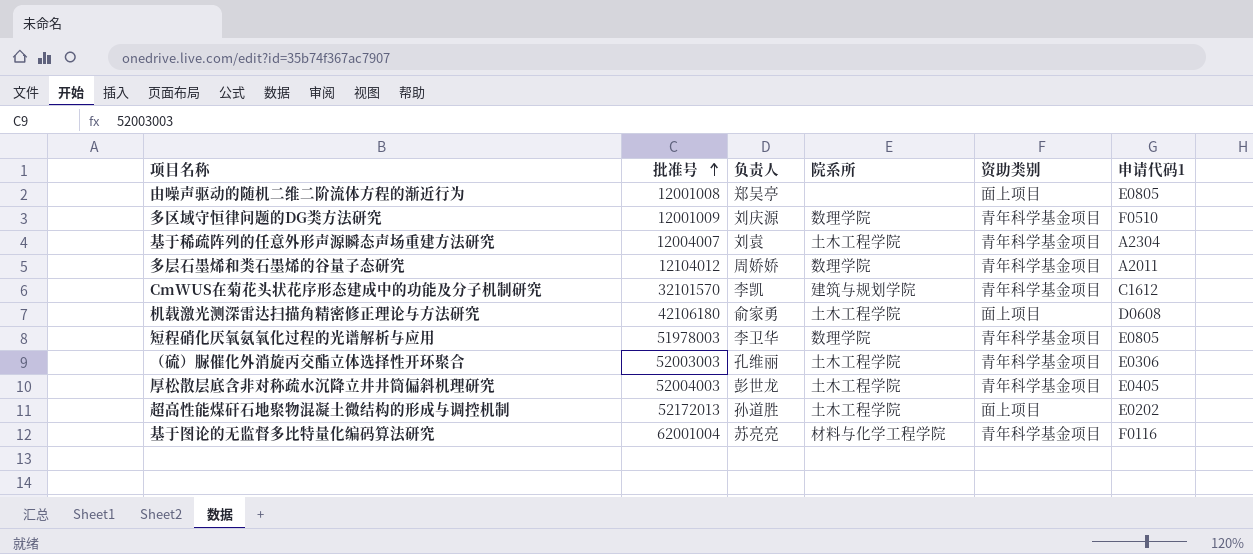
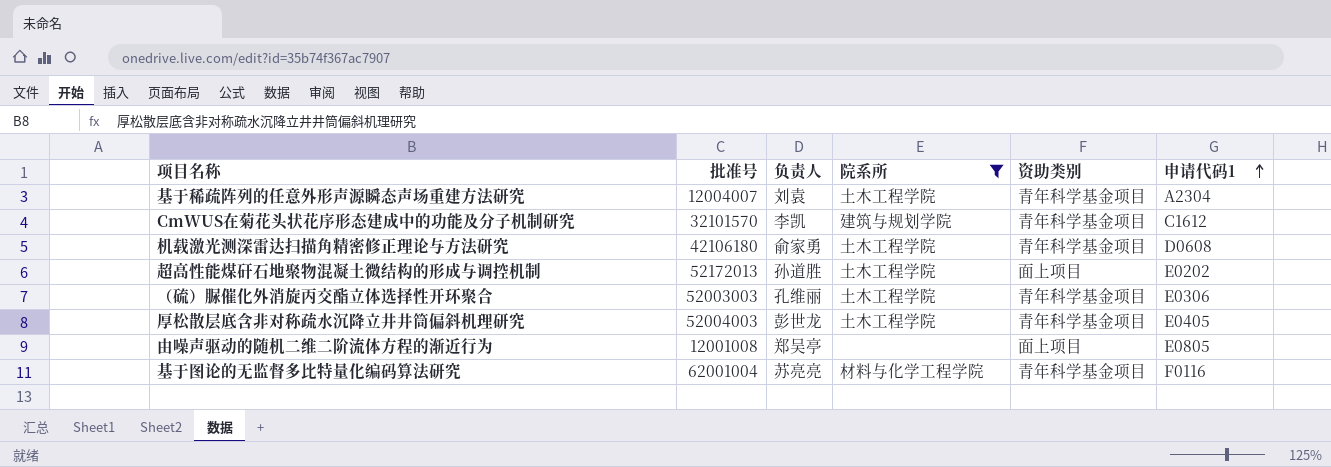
filter: none -> 院系所 != 数理学院
row order: 批准号 ascending -> 申请代码1 ascending
机载激光测深雷达扫描角精密修正理论与方法研究 | 资助类别: 面上项目 -> 青年科学基金项目

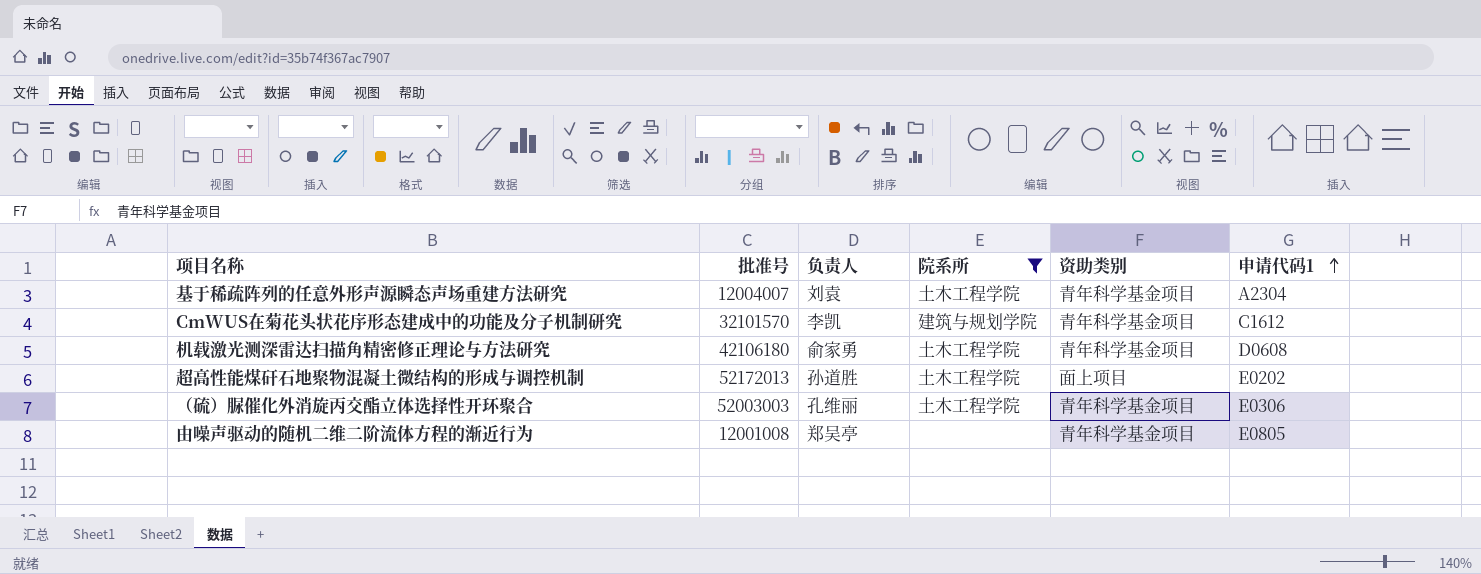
row 厚松散层底含非对称疏水沉降立井井筒偏斜机理研究: 52004003 | 彭世龙 | 土木工程学院 | 青年科学基金项目 | E0405 -> none
row 基于图论的无监督多比特量化编码算法研究: 62001004 | 苏亮亮 | 材料与化学工程学院 | 青年科学基金项目 | F0116 -> none
由噪声驱动的随机二维二阶流体方程的渐近行为 | 资助类别: 面上项目 -> 青年科学基金项目

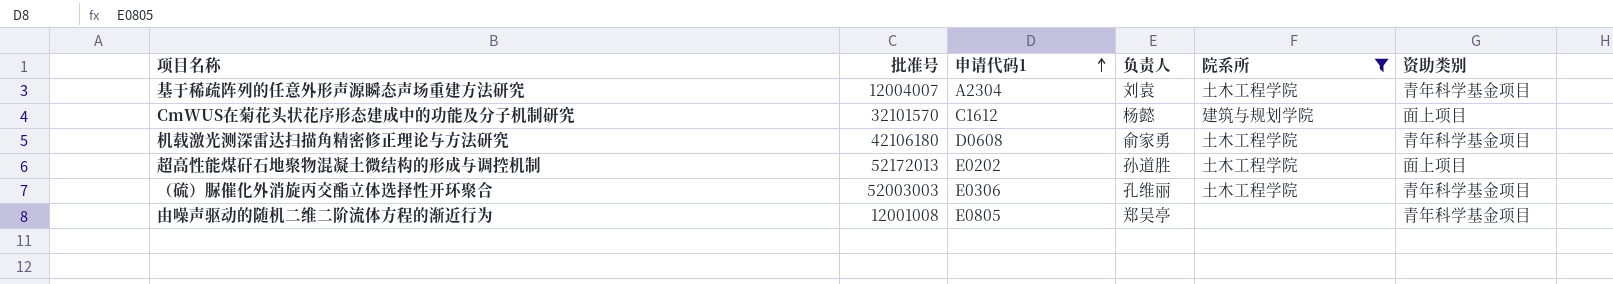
column 申请代码1 | position: 6 -> 3
CmWUS在菊花头状花序形态建成中的功能及分子机制研究 | 负责人: 李凯 -> 杨懿
CmWUS在菊花头状花序形态建成中的功能及分子机制研究 | 资助类别: 青年科学基金项目 -> 面上项目

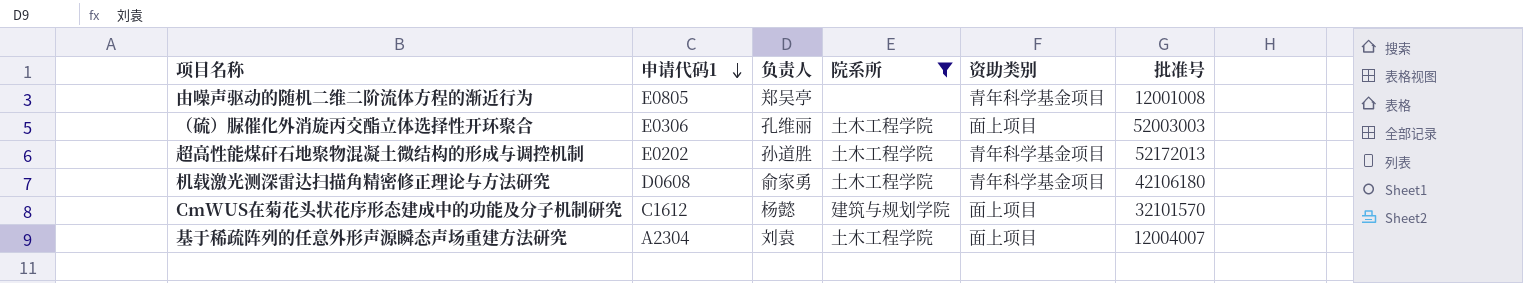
row order: 申请代码1 ascending -> 申请代码1 descending
column 批准号 | position: 2 -> 6
（硫）脲催化外消旋丙交酯立体选择性开环聚合 | 资助类别: 青年科学基金项目 -> 面上项目
超高性能煤矸石地聚物混凝土微结构的形成与调控机制 | 资助类别: 面上项目 -> 青年科学基金项目
基于稀疏阵列的任意外形声源瞬态声场重建方法研究 | 资助类别: 青年科学基金项目 -> 面上项目

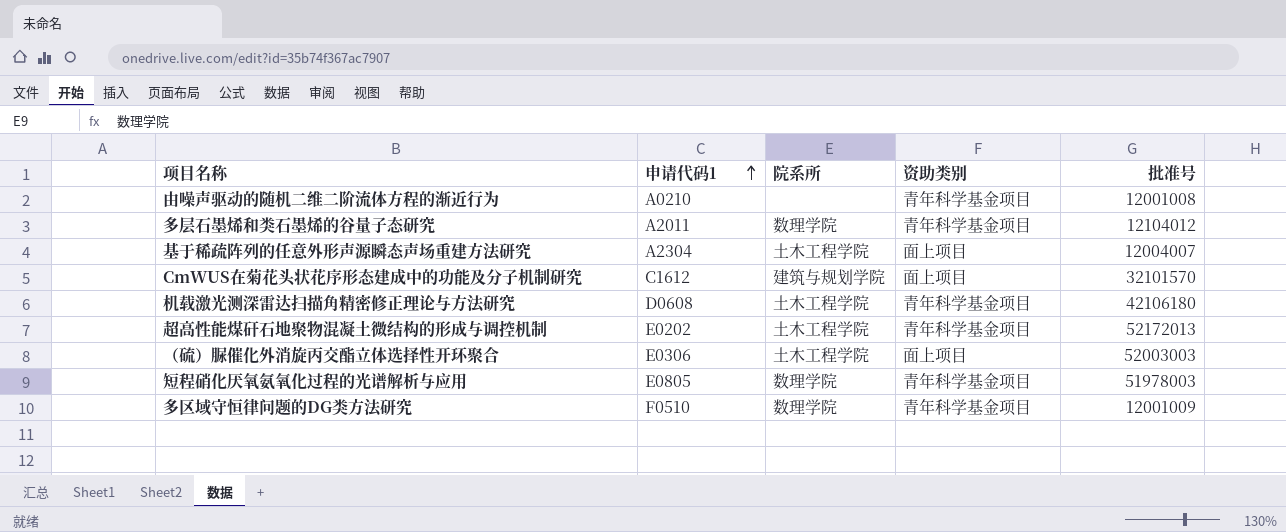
filter: 院系所 != 数理学院 -> none
row order: 申请代码1 descending -> 申请代码1 ascending
column 负责人 | position: 3 -> none
由噪声驱动的随机二维二阶流体方程的渐近行为 | 申请代码1: E0805 -> A0210

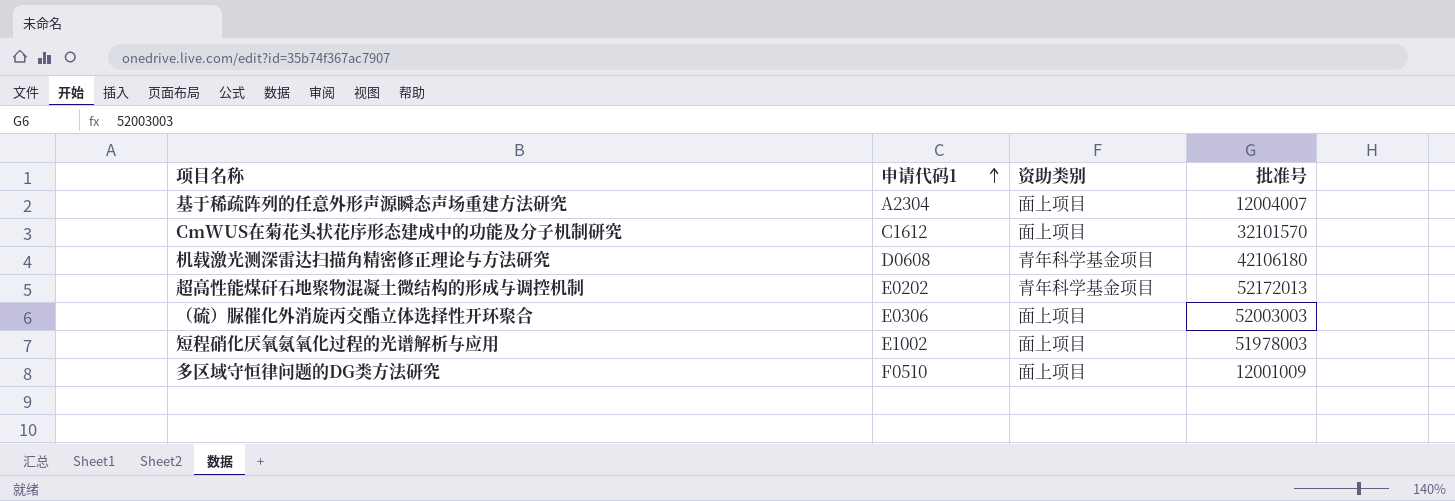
column 院系所 | position: 3 -> none
row 由噪声驱动的随机二维二阶流体方程的渐近行为: A0210 | none | 青年科学基金项目 | 12001008 -> none
row 多层石墨烯和类石墨烯的谷量子态研究: A2011 | 数理学院 | 青年科学基金项目 | 12104012 -> none
短程硝化厌氧氨氧化过程的光谱解析与应用 | 申请代码1: E0805 -> E1002
短程硝化厌氧氨氧化过程的光谱解析与应用 | 资助类别: 青年科学基金项目 -> 面上项目
多区域守恒律问题的DG类方法研究 | 资助类别: 青年科学基金项目 -> 面上项目

